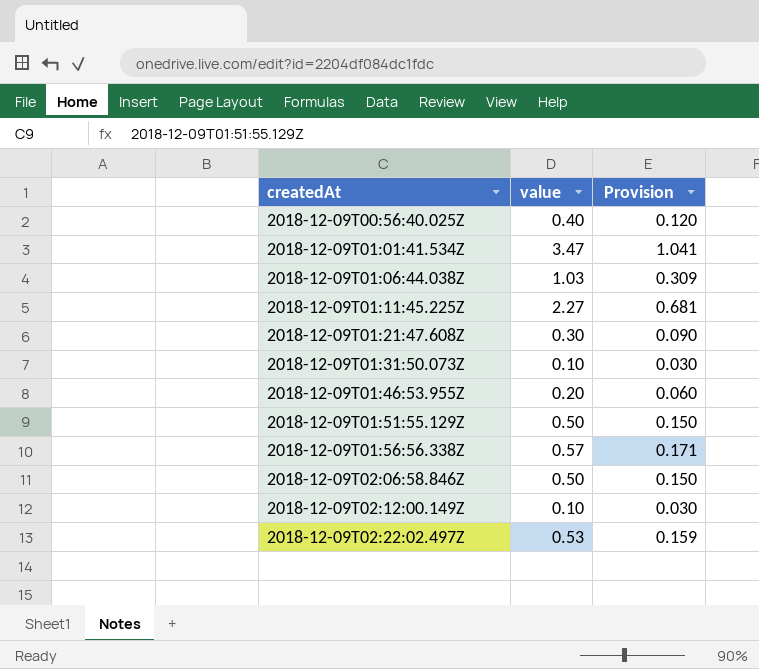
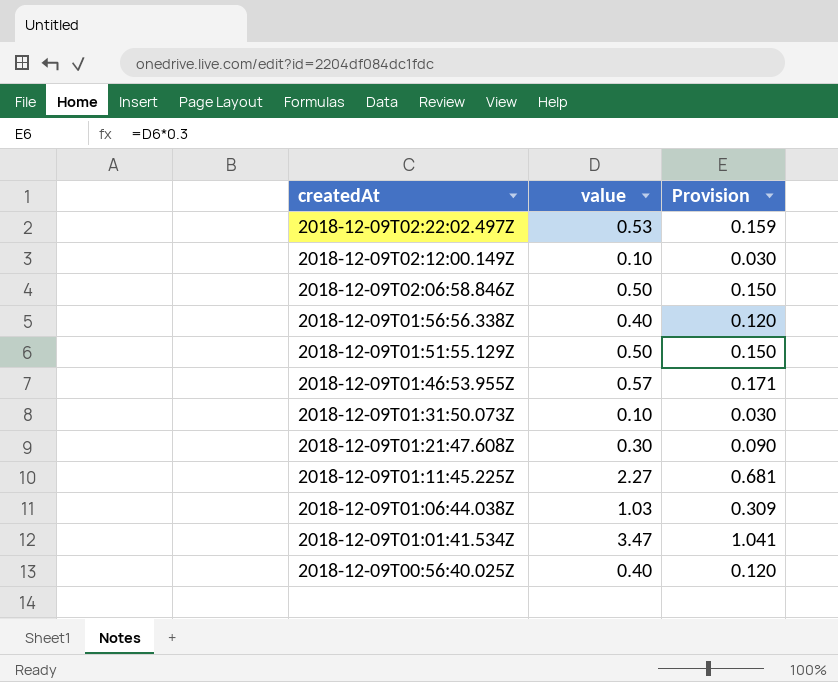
row order: createdAt ascending -> createdAt descending
2018-12-09T01:56:56.338Z | value: 0.57 -> 0.40
2018-12-09T01:56:56.338Z | Provision: 0.171 -> 0.120
2018-12-09T01:46:53.955Z | value: 0.20 -> 0.57
2018-12-09T01:46:53.955Z | Provision: 0.060 -> 0.171

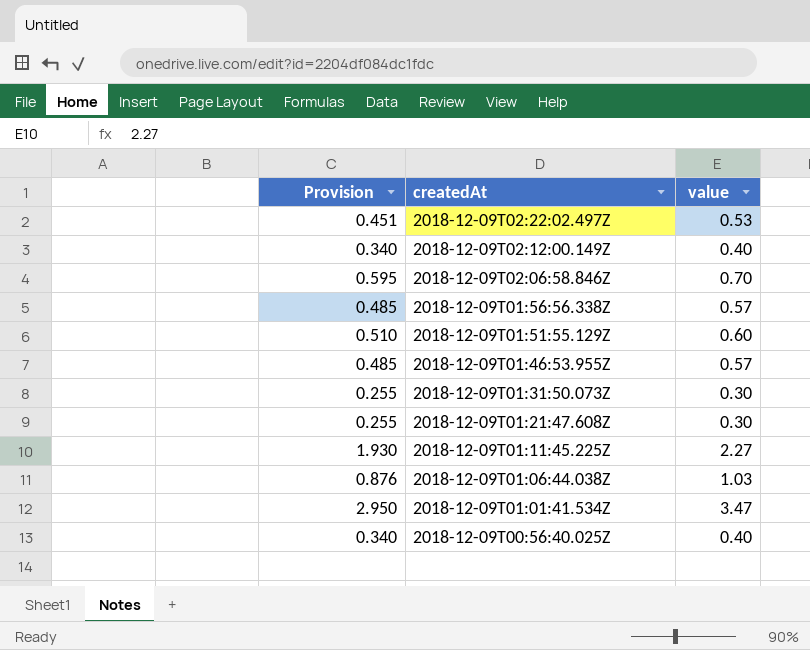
column Provision | formula: [value] * 0.3 -> [value] * 0.85
column Provision | position: 3 -> 1
2018-12-09T02:12:00.149Z | value: 0.10 -> 0.40
2018-12-09T02:06:58.846Z | value: 0.50 -> 0.70
2018-12-09T01:56:56.338Z | value: 0.40 -> 0.57
2018-12-09T01:51:55.129Z | value: 0.50 -> 0.60
2018-12-09T01:31:50.073Z | value: 0.10 -> 0.30

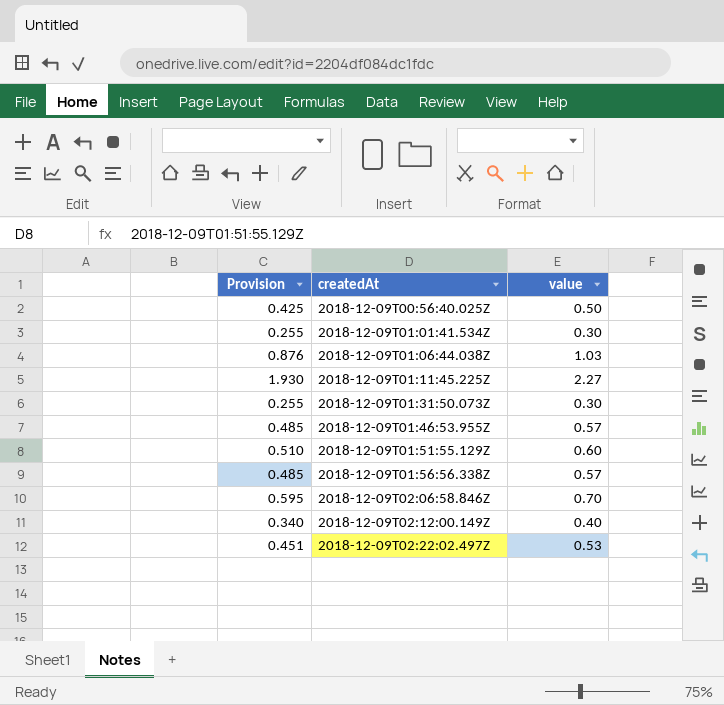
row order: createdAt descending -> createdAt ascending
row 2018-12-09T01:21:47.608Z: 0.255 | 0.30 -> none
2018-12-09T00:56:40.025Z | Provision: 0.340 -> 0.425
2018-12-09T00:56:40.025Z | value: 0.40 -> 0.50
2018-12-09T01:01:41.534Z | Provision: 2.950 -> 0.255
2018-12-09T01:01:41.534Z | value: 3.47 -> 0.30

